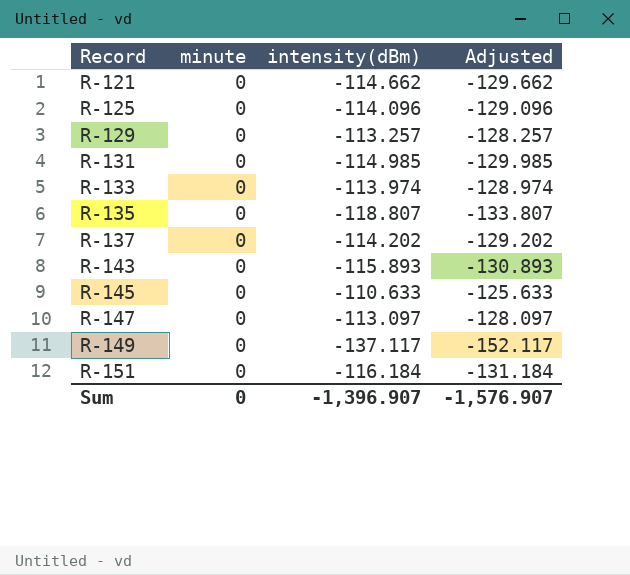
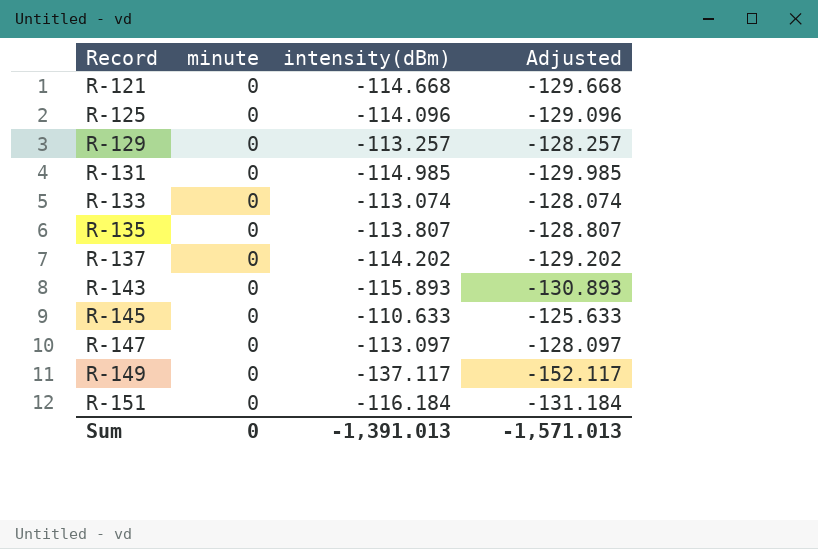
R-121 | intensity(dBm): -114.662 -> -114.668
R-121 | Adjusted: -129.662 -> -129.668
R-133 | intensity(dBm): -113.974 -> -113.074
R-133 | Adjusted: -128.974 -> -128.074
R-135 | intensity(dBm): -118.807 -> -113.807
R-135 | Adjusted: -133.807 -> -128.807
Sum | intensity(dBm): -1,396.907 -> -1,391.013
Sum | Adjusted: -1,576.907 -> -1,571.013

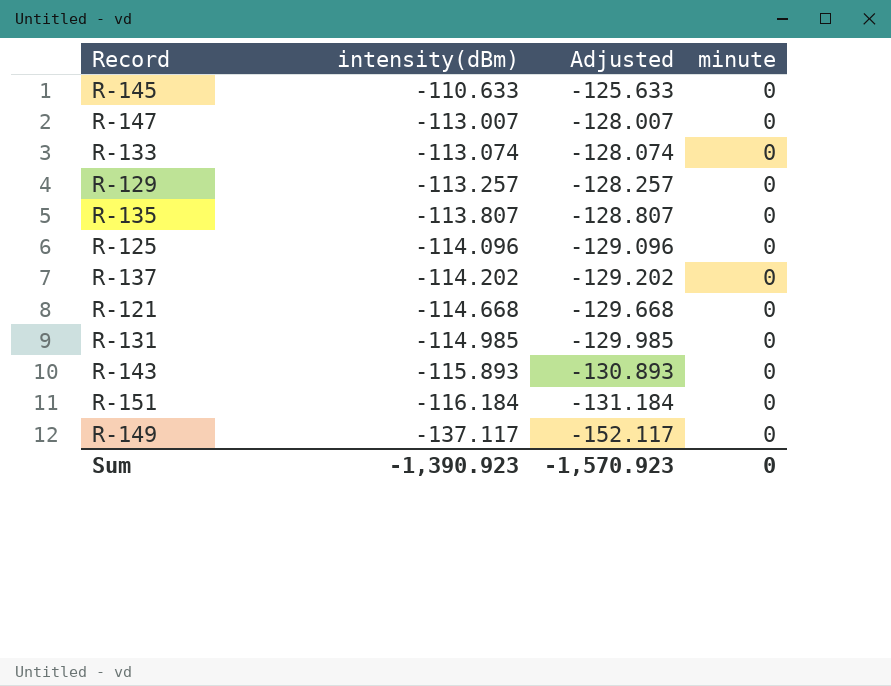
row order: Record ascending -> intensity(dBm) descending
column minute | position: 2 -> 4
R-147 | intensity(dBm): -113.097 -> -113.007
R-147 | Adjusted: -128.097 -> -128.007
Sum | intensity(dBm): -1,391.013 -> -1,390.923
Sum | Adjusted: -1,571.013 -> -1,570.923

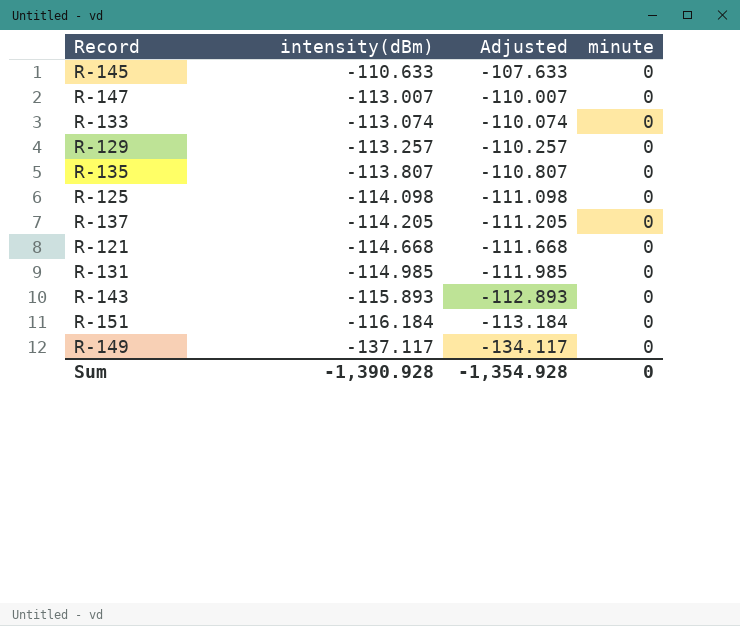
column Adjusted | formula: [intensity(dBm)] - 15 -> [intensity(dBm)] + 3
R-125 | intensity(dBm): -114.096 -> -114.098
R-137 | intensity(dBm): -114.202 -> -114.205
Sum | intensity(dBm): -1,390.923 -> -1,390.928
Sum | Adjusted: -1,570.923 -> -1,354.928

